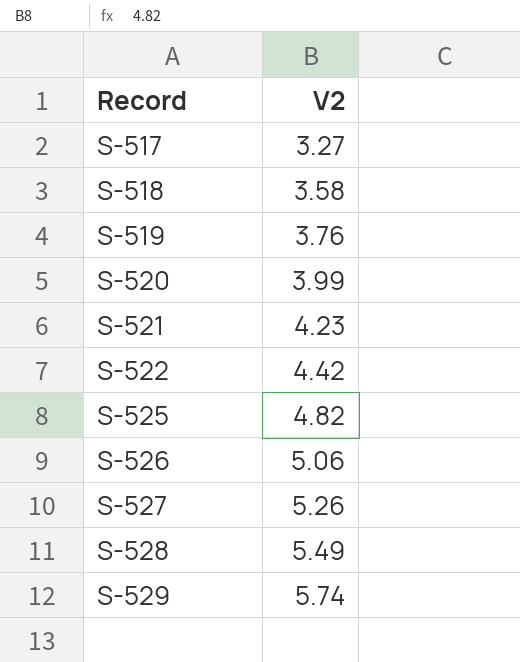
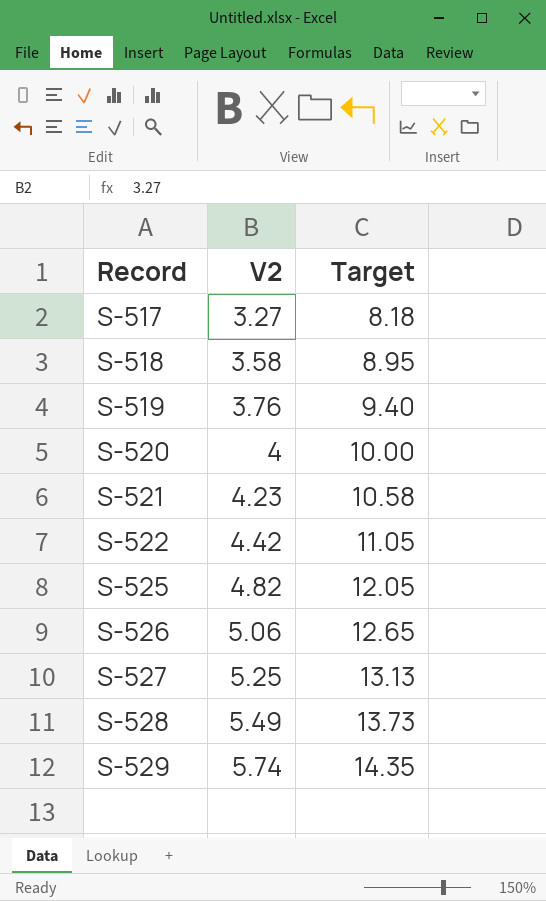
column Target | formula: none -> [V2] * 2.5
S-520 | V2: 3.99 -> 4
S-527 | V2: 5.26 -> 5.25

